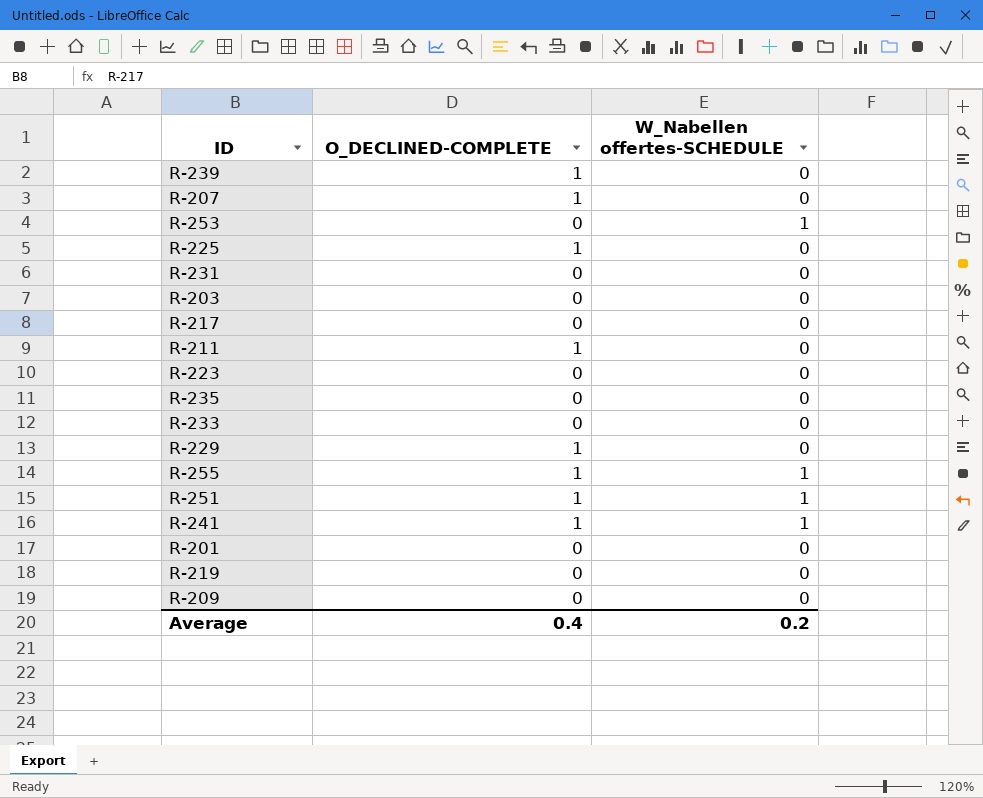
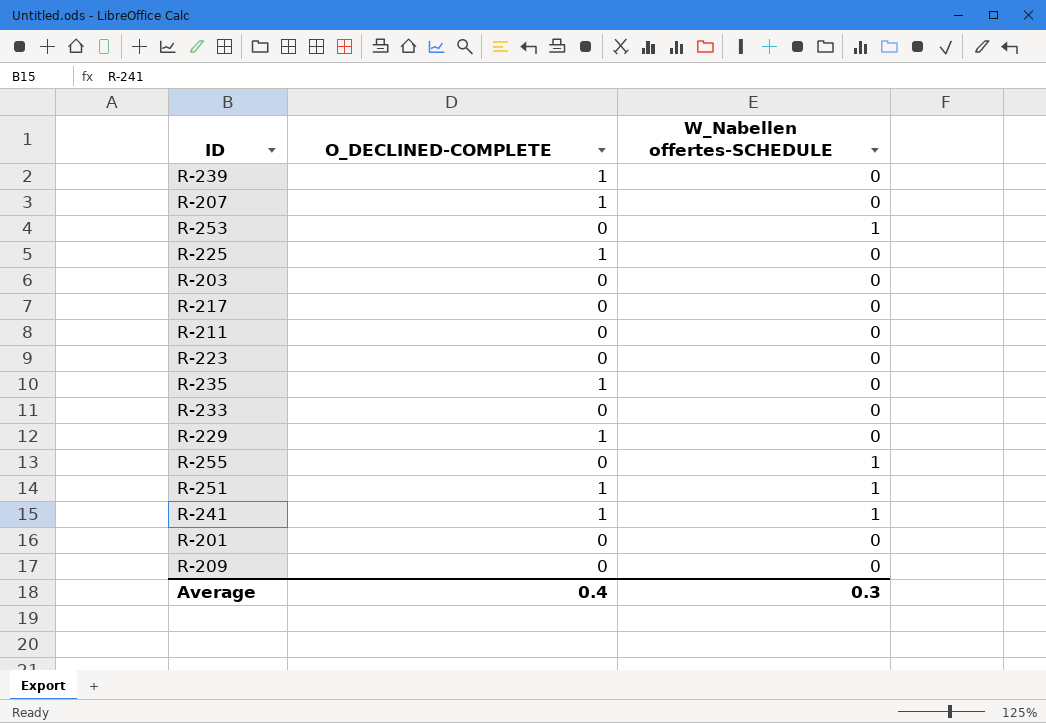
row R-231: 0 | 0 -> none
row R-219: 0 | 0 -> none
R-211 | O_DECLINED-COMPLETE: 1 -> 0
R-235 | O_DECLINED-COMPLETE: 0 -> 1
R-255 | O_DECLINED-COMPLETE: 1 -> 0
Average | W_Nabellen offertes-SCHEDULE: 0.2 -> 0.3

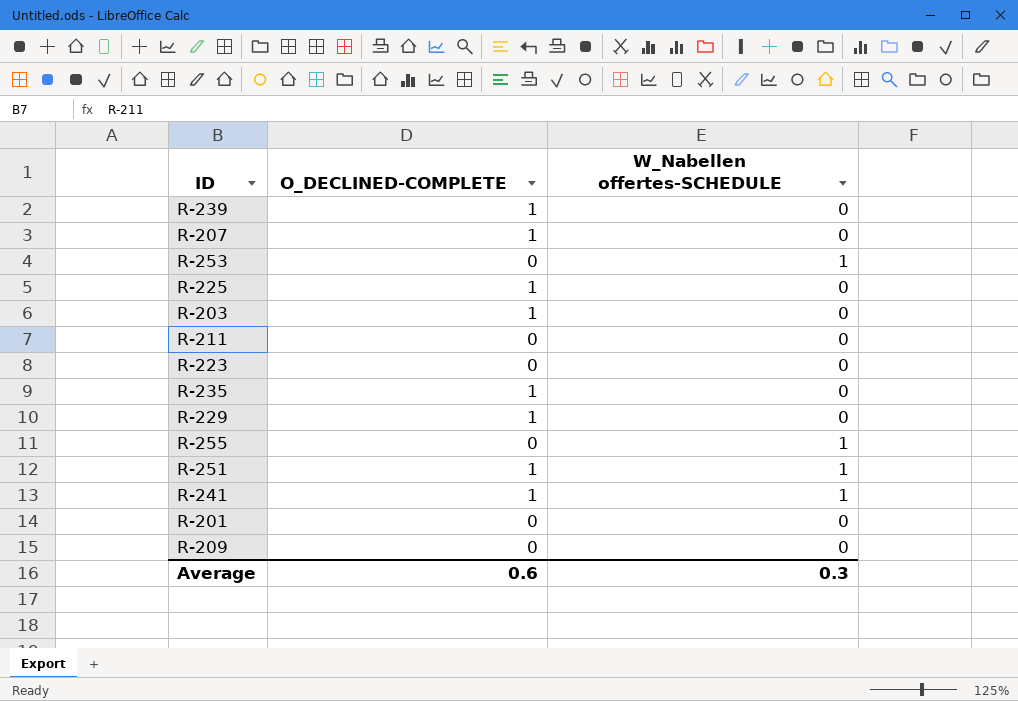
row R-217: 0 | 0 -> none
row R-233: 0 | 0 -> none
R-203 | O_DECLINED-COMPLETE: 0 -> 1
Average | O_DECLINED-COMPLETE: 0.4 -> 0.6

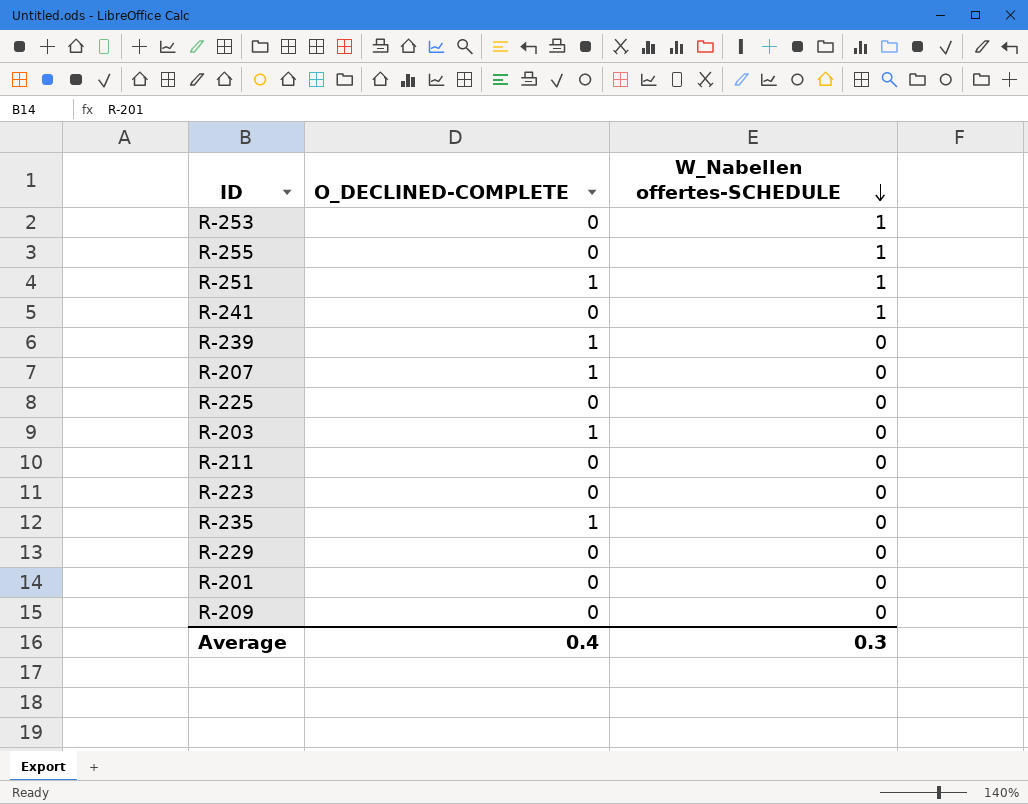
row order: none -> W_Nabellen offertes-SCHEDULE descending
R-241 | O_DECLINED-COMPLETE: 1 -> 0
R-225 | O_DECLINED-COMPLETE: 1 -> 0
R-229 | O_DECLINED-COMPLETE: 1 -> 0
Average | O_DECLINED-COMPLETE: 0.6 -> 0.4

